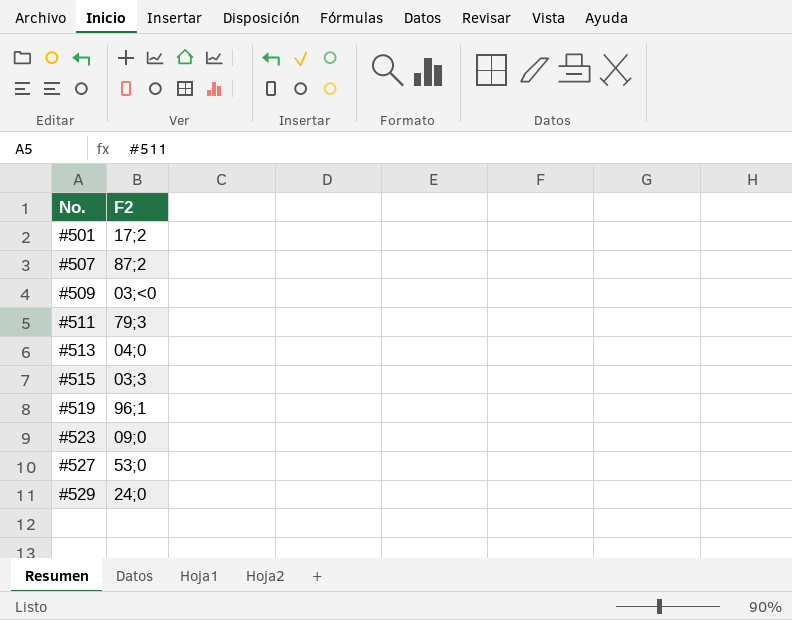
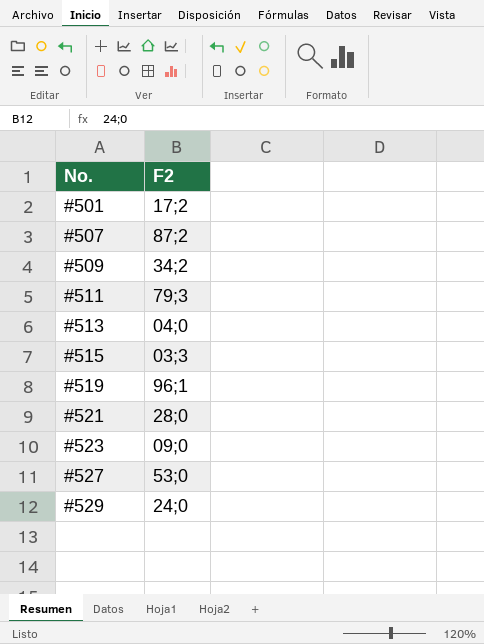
#509 | F2: 03;<0 -> 34;2
row #521: none -> 28;0

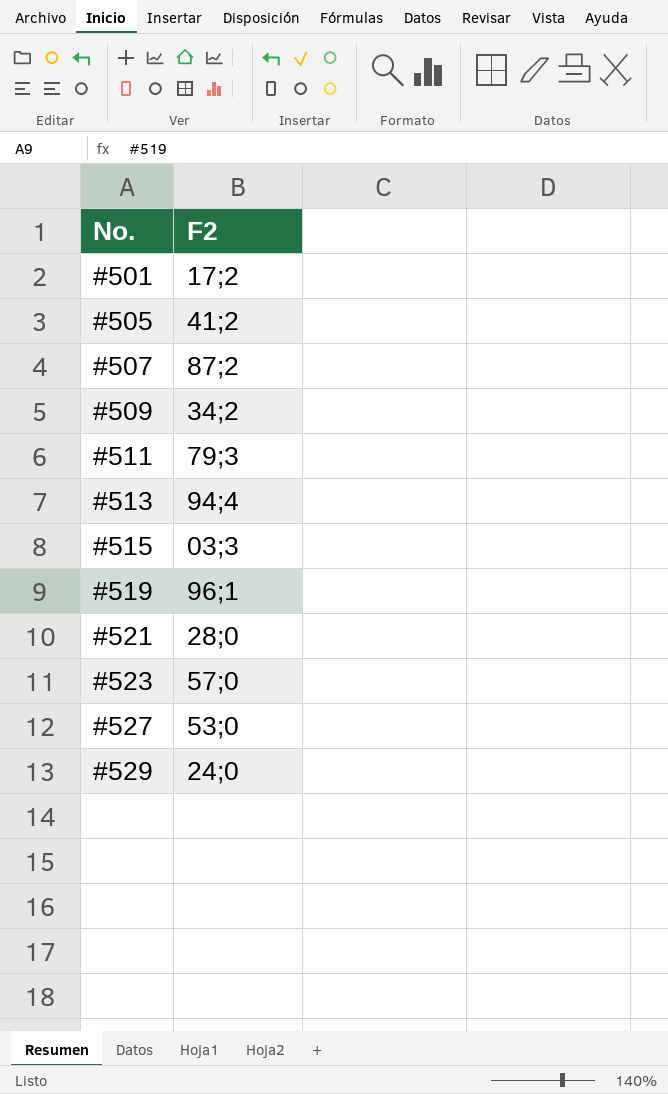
row #505: none -> 41;2
#513 | F2: 04;0 -> 94;4
#523 | F2: 09;0 -> 57;0

